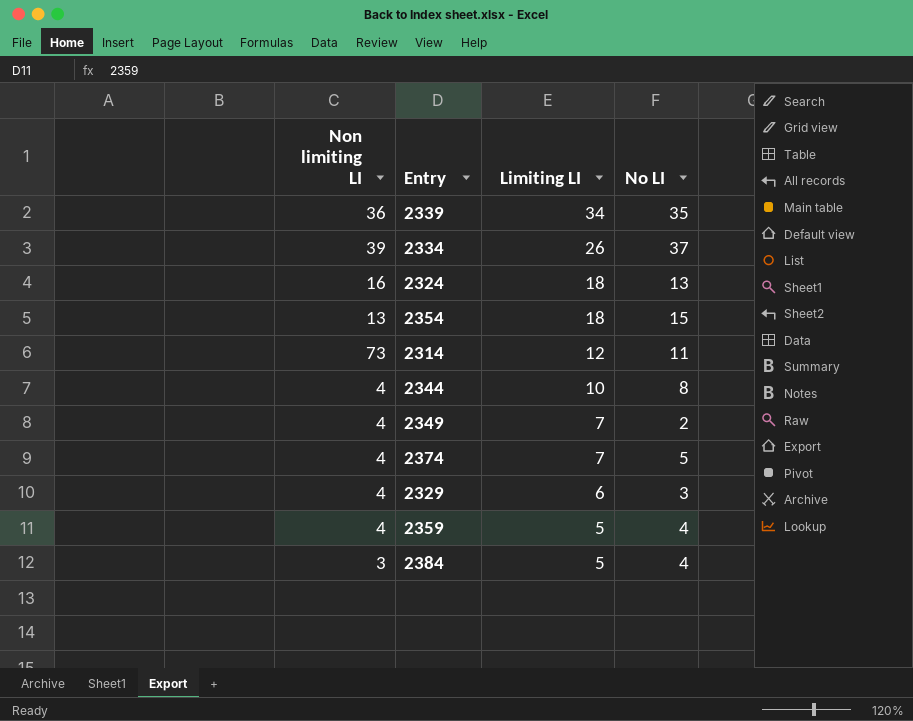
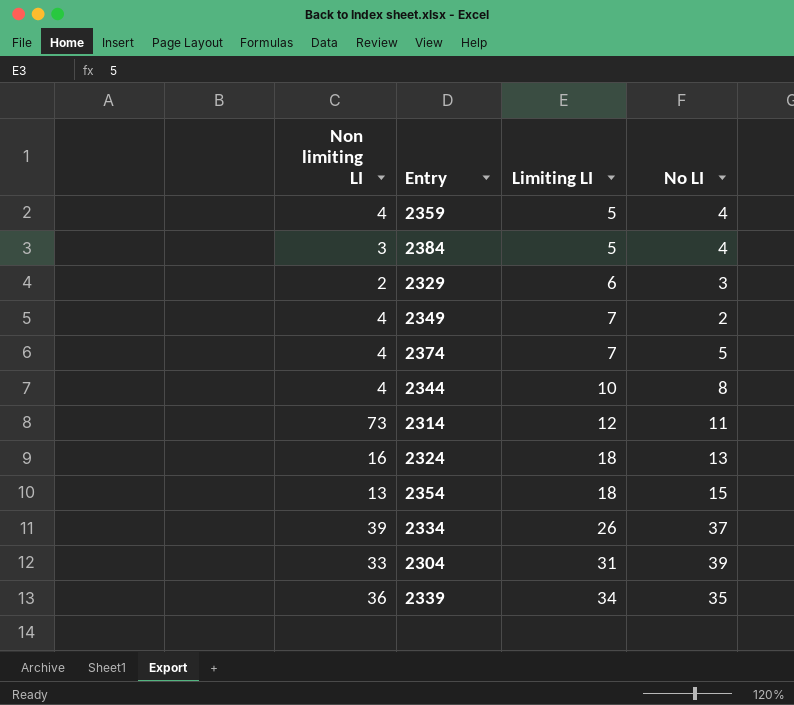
row order: Limiting LI descending -> Limiting LI ascending
2329 | Non limiting LI: 4 -> 2
row 2304: none -> 33 | 31 | 39

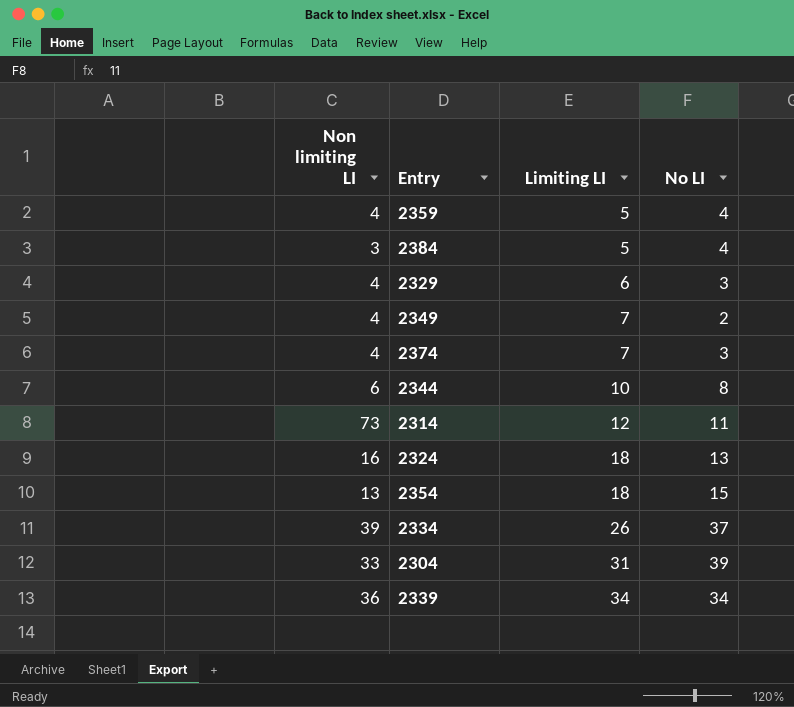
2329 | Non limiting LI: 2 -> 4
2374 | No LI: 5 -> 3
2344 | Non limiting LI: 4 -> 6
2339 | No LI: 35 -> 34

